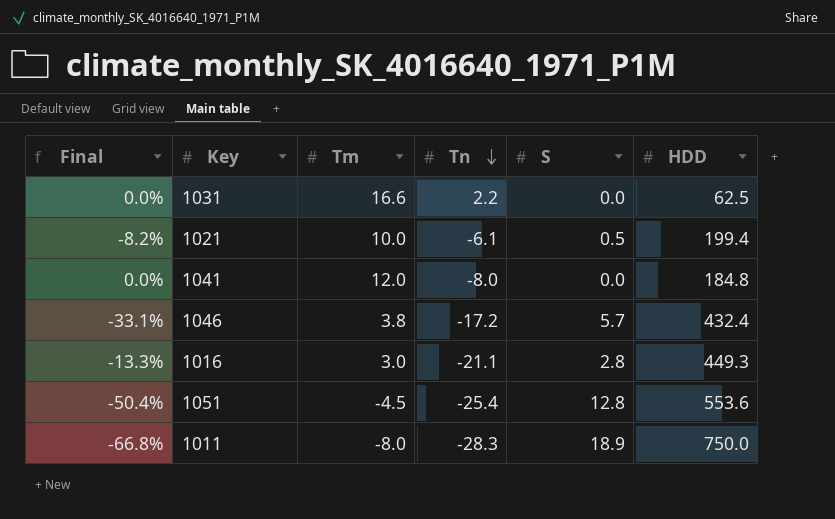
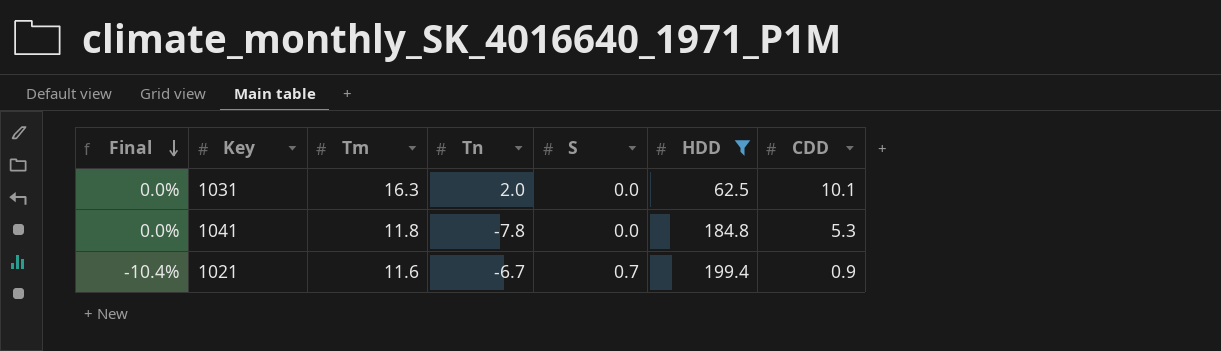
filter: none -> HDD <= 199.4
row order: Tn descending -> Final descending
column CDD | position: none -> 7
1031 | Tm: 16.6 -> 16.3
1031 | Tn: 2.2 -> 2.0
1041 | Tm: 12.0 -> 11.8
1041 | Tn: -8.0 -> -7.8
1021 | Final: -8.2% -> -10.4%
1021 | Tm: 10.0 -> 11.6
1021 | Tn: -6.1 -> -6.7
1021 | S: 0.5 -> 0.7

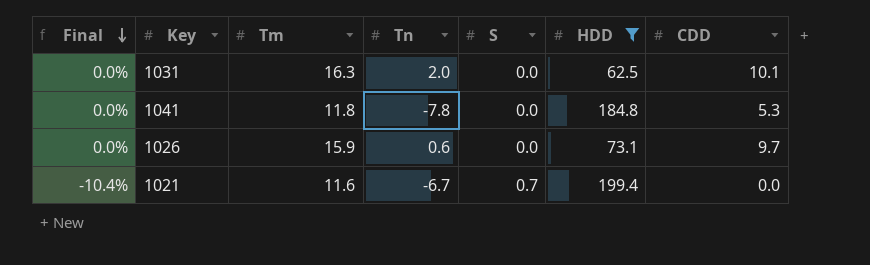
row 1026: none -> 0.0% | 15.9 | 0.6 | 0.0 | 73.1 | 9.7
1021 | CDD: 0.9 -> 0.0

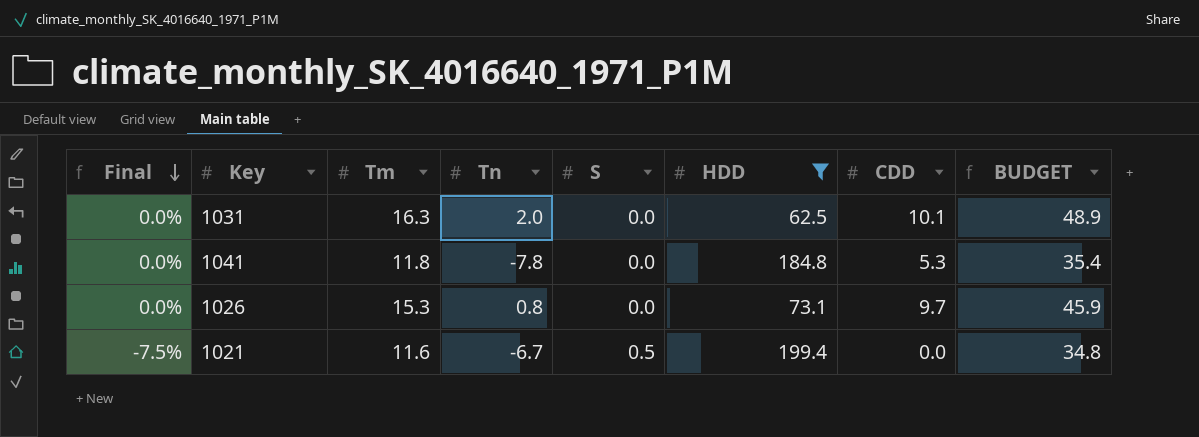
column BUDGET | formula: none -> [Tm] * 3
1026 | Tm: 15.9 -> 15.3
1026 | Tn: 0.6 -> 0.8
1021 | Final: -10.4% -> -7.5%
1021 | S: 0.7 -> 0.5

